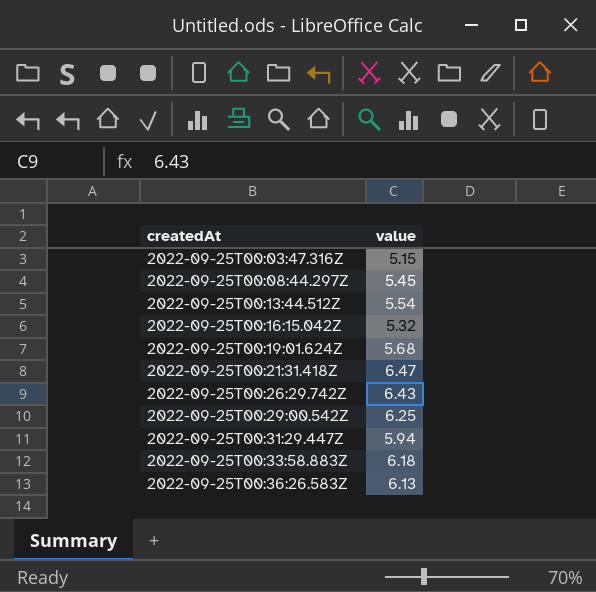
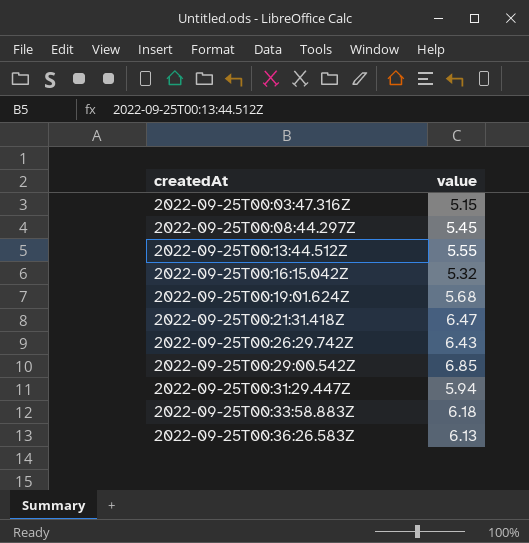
2022-09-25T00:13:44.512Z | value: 5.54 -> 5.55
2022-09-25T00:29:00.542Z | value: 6.25 -> 6.85

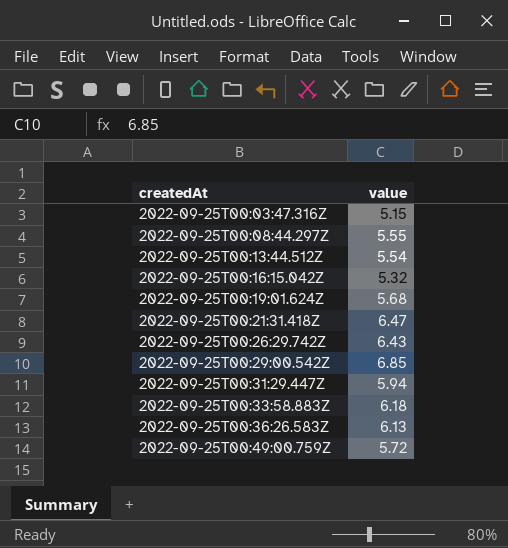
2022-09-25T00:08:44.297Z | value: 5.45 -> 5.55
2022-09-25T00:13:44.512Z | value: 5.55 -> 5.54
row 2022-09-25T00:49:00.759Z: none -> 5.72

